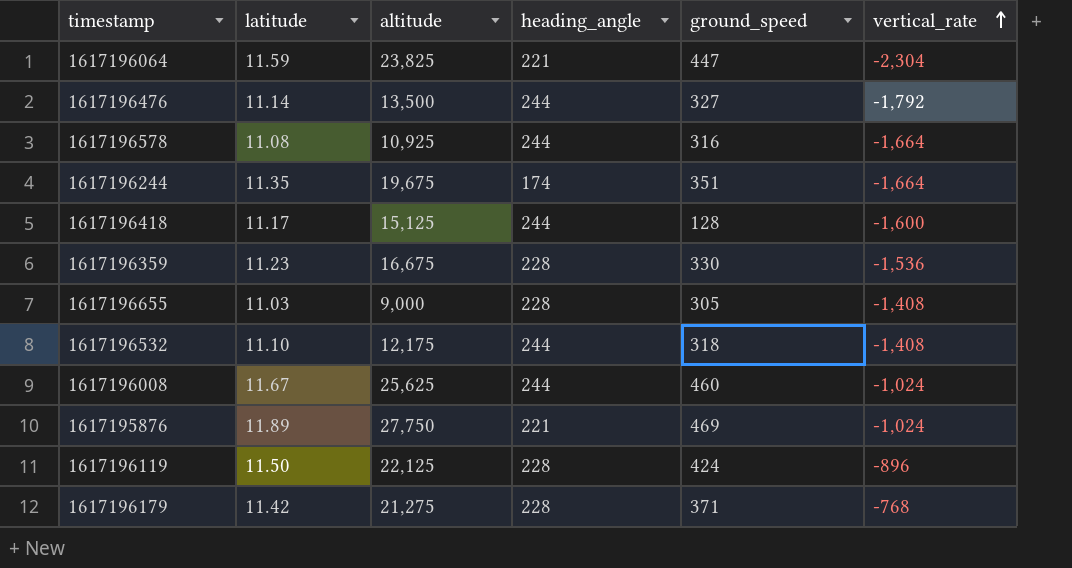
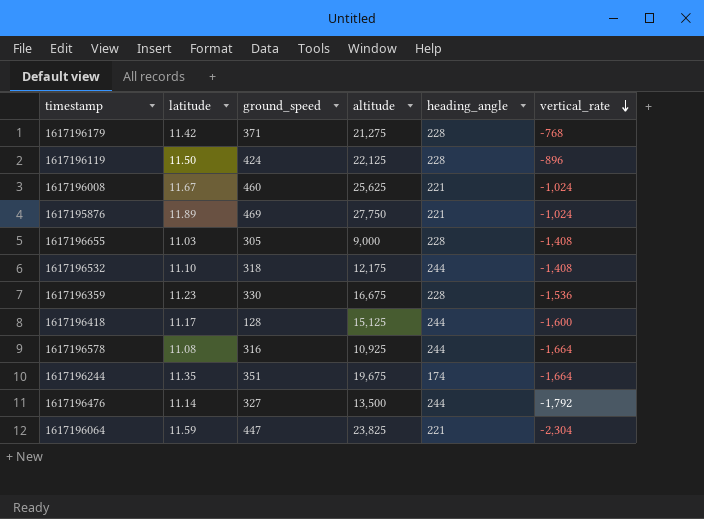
row order: vertical_rate ascending -> vertical_rate descending
column ground_speed | position: 5 -> 3
1617196008 | heading_angle: 244 -> 221

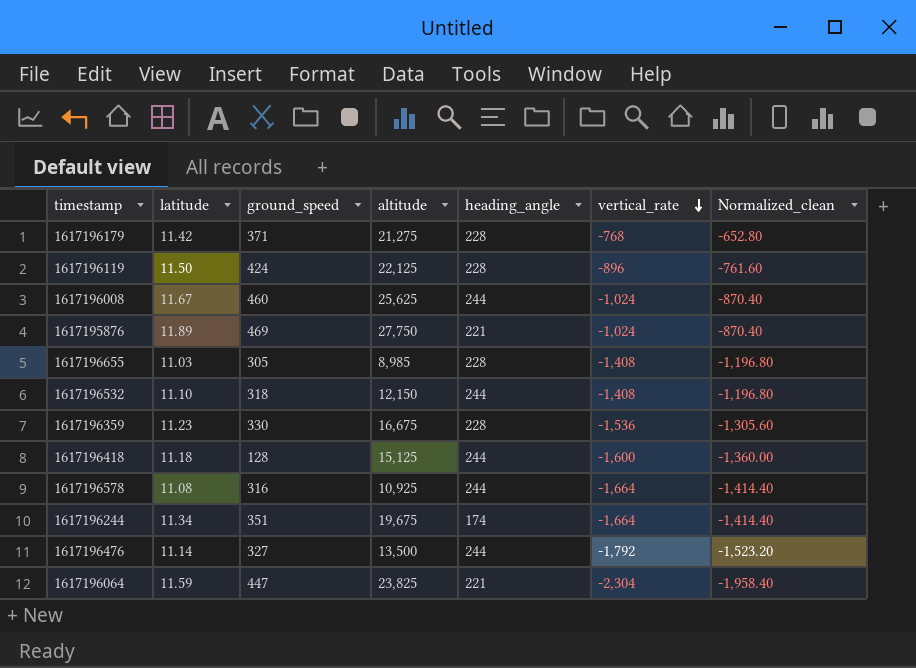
column Normalized_clean | formula: none -> [vertical_rate] * 0.85
1617196008 | heading_angle: 221 -> 244
1617196655 | altitude: 9,000 -> 8,985
1617196532 | altitude: 12,175 -> 12,150
1617196418 | latitude: 11.17 -> 11.18
1617196244 | latitude: 11.35 -> 11.34

